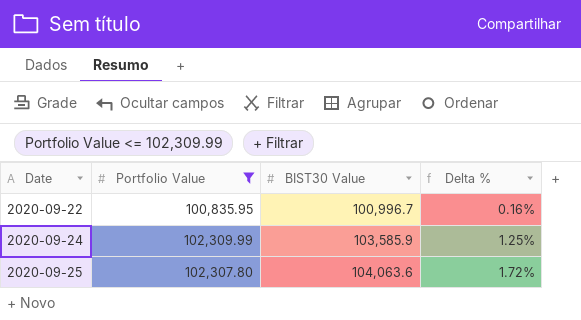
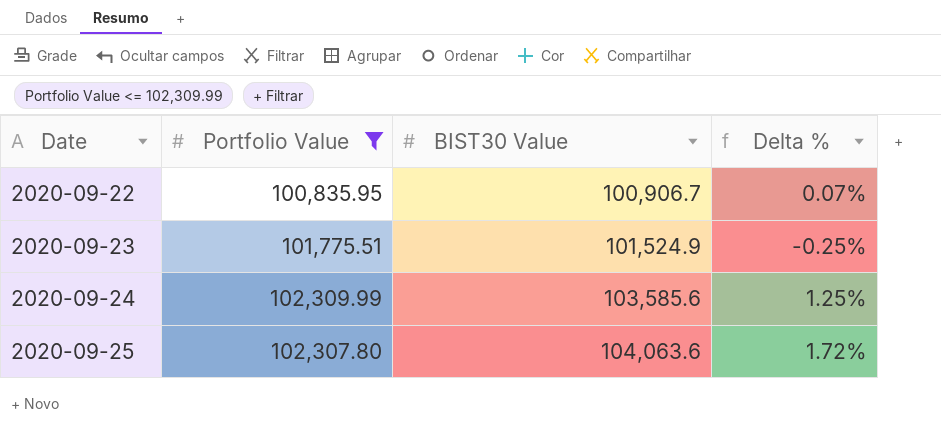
2020-09-22 | BIST30 Value: 100,996.7 -> 100,906.7
2020-09-22 | Delta %: 0.16% -> 0.07%
row 2020-09-23: none -> 101,775.51 | 101,524.9 | -0.25%
2020-09-24 | BIST30 Value: 103,585.9 -> 103,585.6

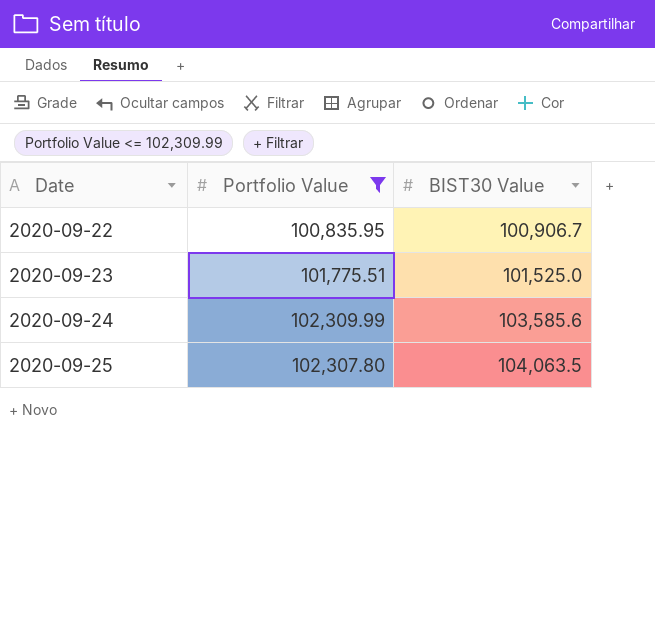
column Delta % | formula: ([BIST30 Value] - [Portfolio Value]) / [Portfolio Value] -> none
2020-09-23 | BIST30 Value: 101,524.9 -> 101,525.0
2020-09-25 | BIST30 Value: 104,063.6 -> 104,063.5

